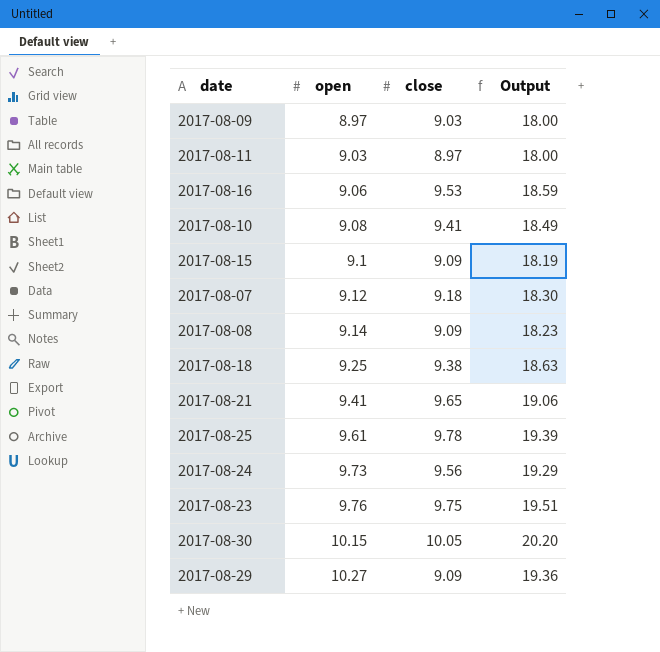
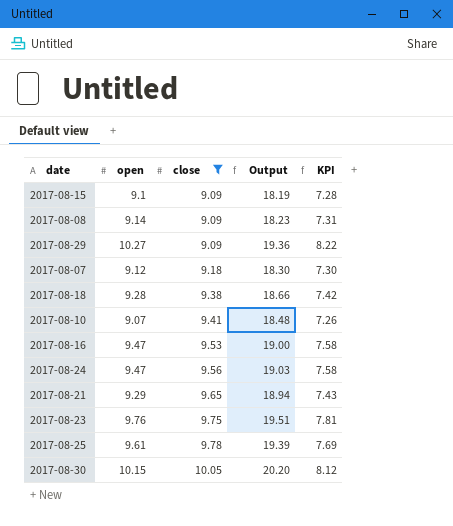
filter: none -> close >= 9.09
row order: open ascending -> close ascending
column KPI | formula: none -> [open] * 0.8
2017-08-18 | open: 9.25 -> 9.28
2017-08-18 | Output: 18.63 -> 18.66
2017-08-10 | open: 9.08 -> 9.07
2017-08-10 | Output: 18.49 -> 18.48
2017-08-16 | open: 9.06 -> 9.47
2017-08-16 | Output: 18.59 -> 19.00
2017-08-24 | open: 9.73 -> 9.47
2017-08-24 | Output: 19.29 -> 19.03
2017-08-21 | open: 9.41 -> 9.29
2017-08-21 | Output: 19.06 -> 18.94

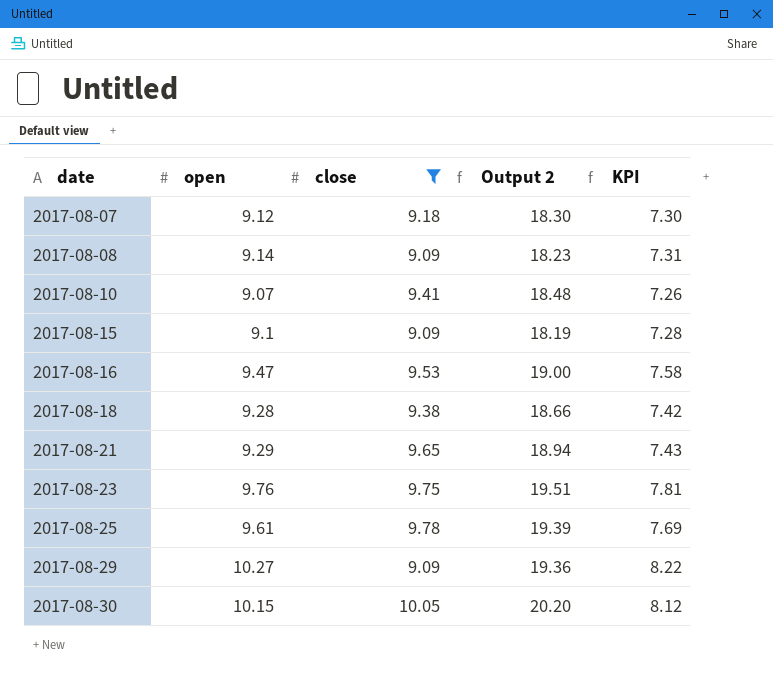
row order: close ascending -> date ascending
column name: Output -> Output 2
row 2017-08-24: 9.47 | 9.56 | 19.03 | 7.58 -> none

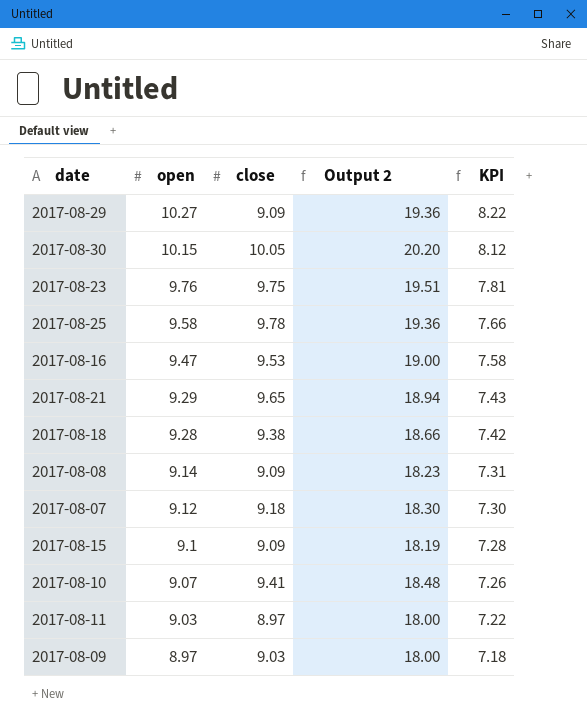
filter: close >= 9.09 -> none
row order: date ascending -> open descending
2017-08-25 | open: 9.61 -> 9.58
2017-08-25 | Output 2: 19.39 -> 19.36
2017-08-25 | KPI: 7.69 -> 7.66

